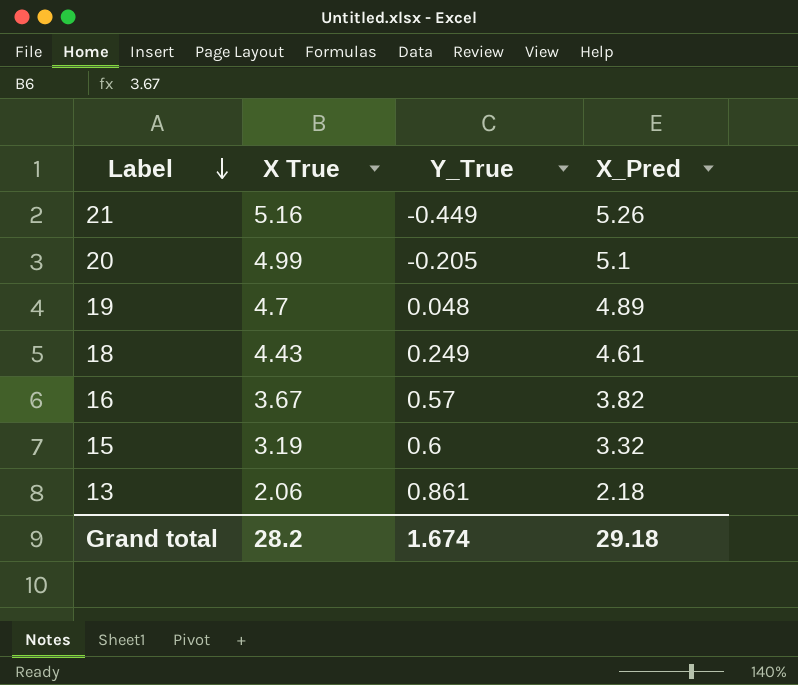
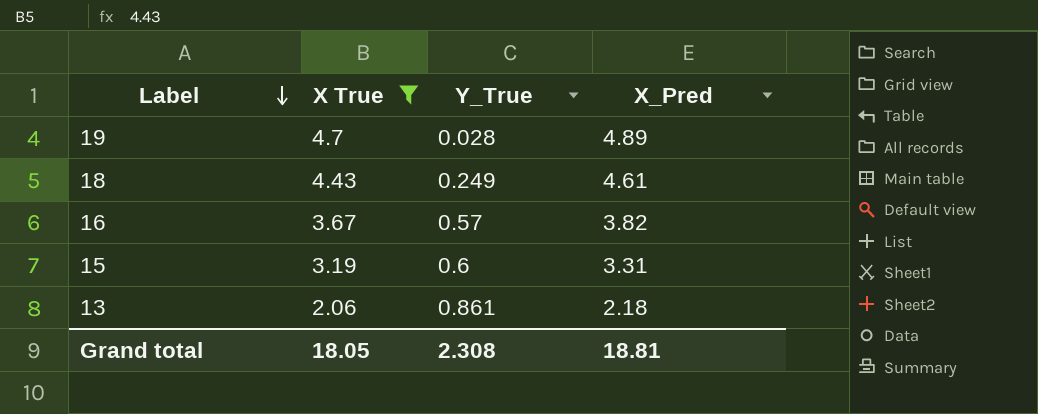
filter: none -> X True <= 4.7
19 | Y_True: 0.048 -> 0.028
15 | X_Pred: 3.32 -> 3.31
Grand total | X True: 28.2 -> 18.05
Grand total | Y_True: 1.674 -> 2.308
Grand total | X_Pred: 29.18 -> 18.81

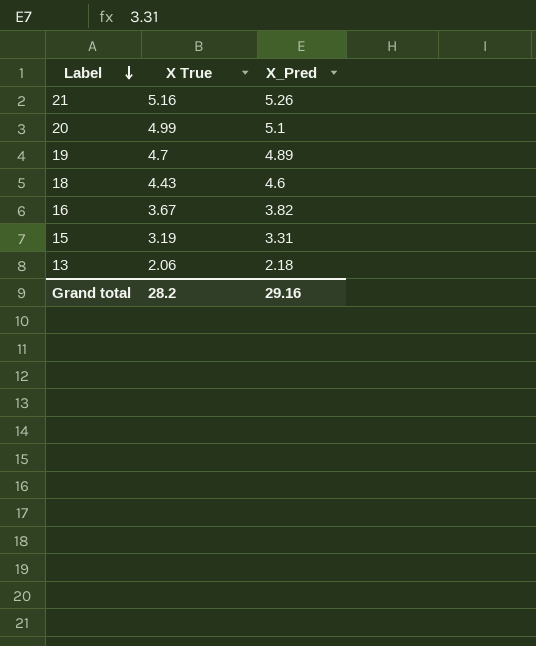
filter: X True <= 4.7 -> none
column Y_True | position: 3 -> none
18 | X_Pred: 4.61 -> 4.6
Grand total | X True: 18.05 -> 28.2
Grand total | X_Pred: 18.81 -> 29.16

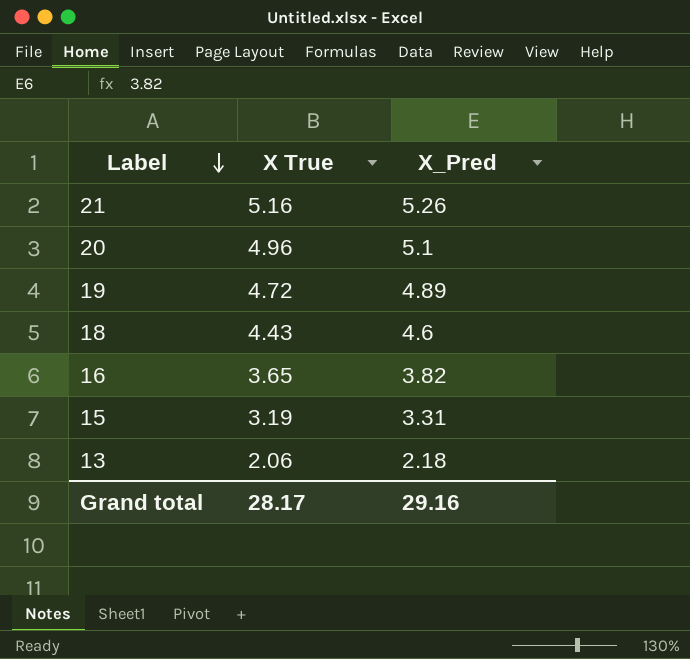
20 | X True: 4.99 -> 4.96
19 | X True: 4.7 -> 4.72
16 | X True: 3.67 -> 3.65
Grand total | X True: 28.2 -> 28.17

